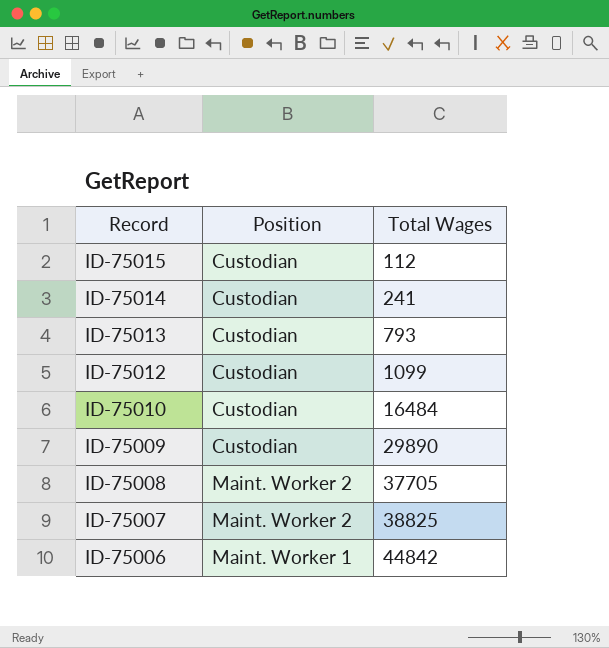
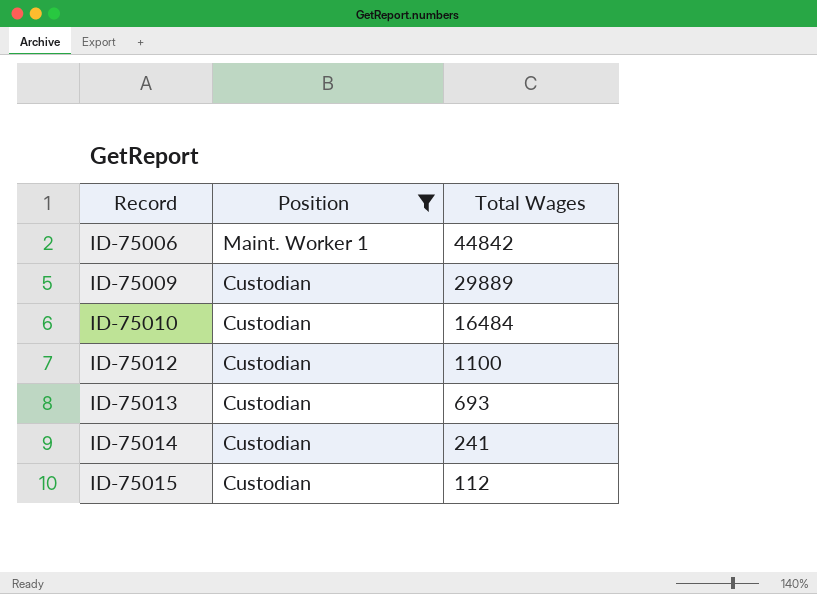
filter: none -> Position != Maint. Worker 2
row order: Record descending -> Record ascending
ID-75009 | Total Wages: 29890 -> 29889
ID-75012 | Total Wages: 1099 -> 1100
ID-75013 | Total Wages: 793 -> 693

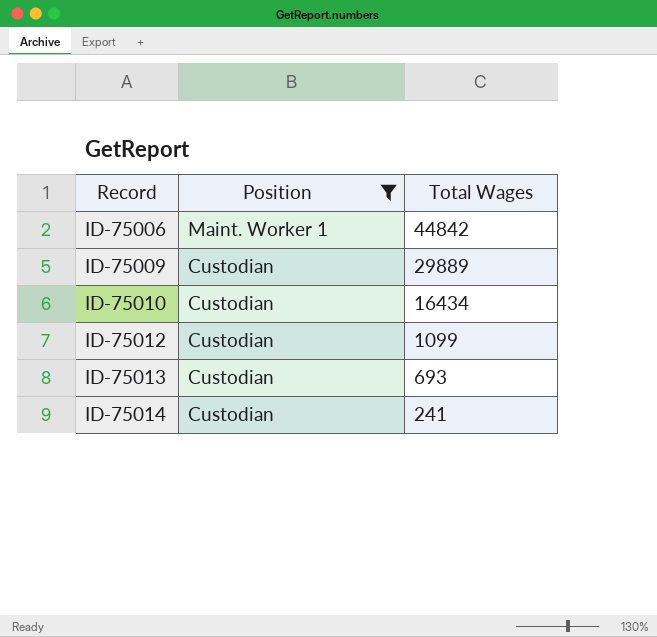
row ID-75015: Custodian | 112 -> none
ID-75010 | Total Wages: 16484 -> 16434
ID-75012 | Total Wages: 1100 -> 1099

